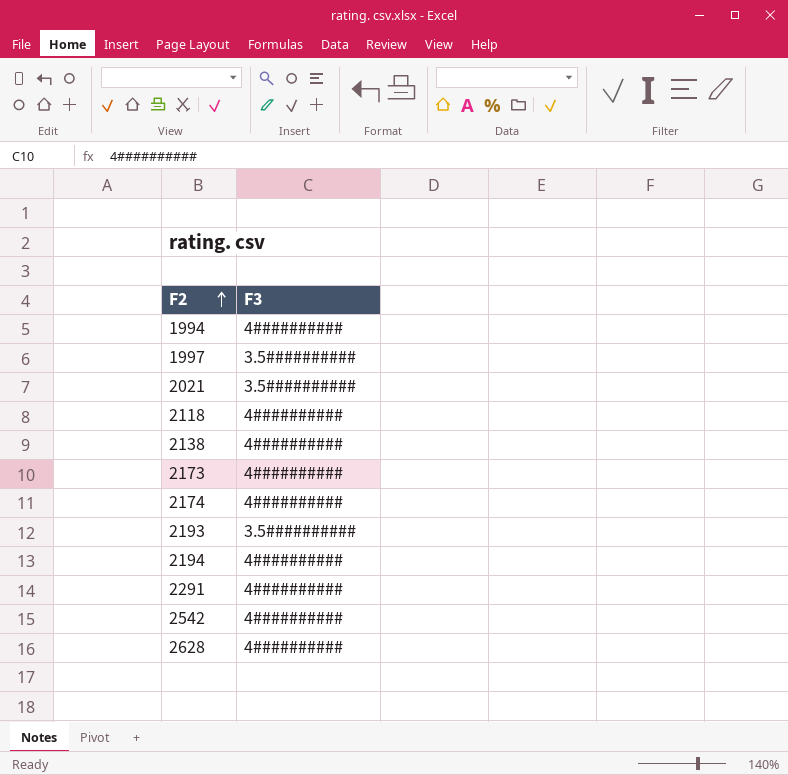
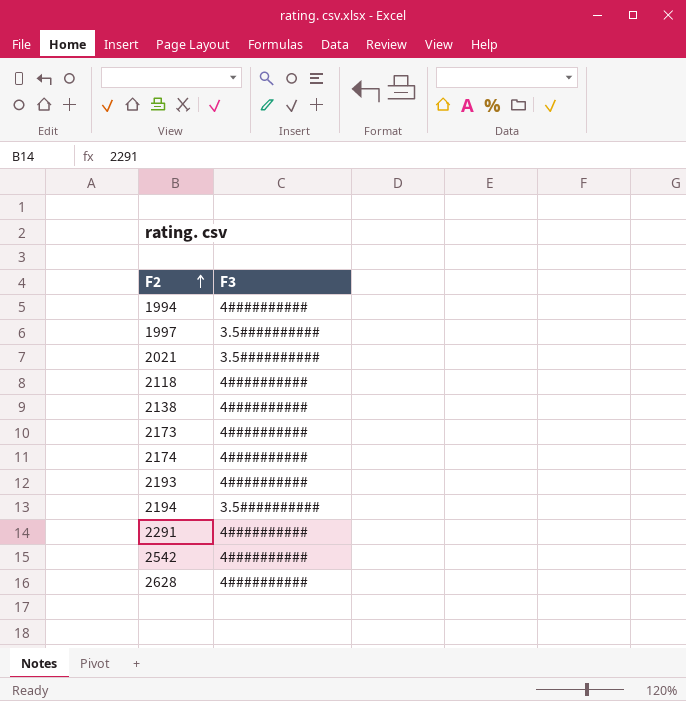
2193 | F3: 3.5########## -> 4##########
2194 | F3: 4########## -> 3.5##########

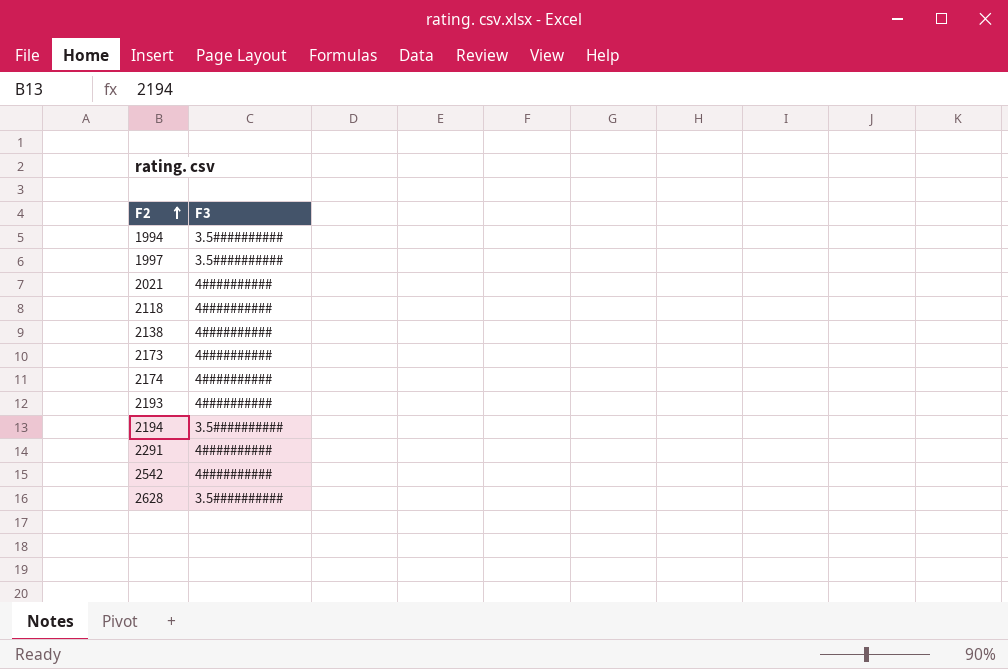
1994 | F3: 4########## -> 3.5##########
2021 | F3: 3.5########## -> 4##########
2628 | F3: 4########## -> 3.5##########

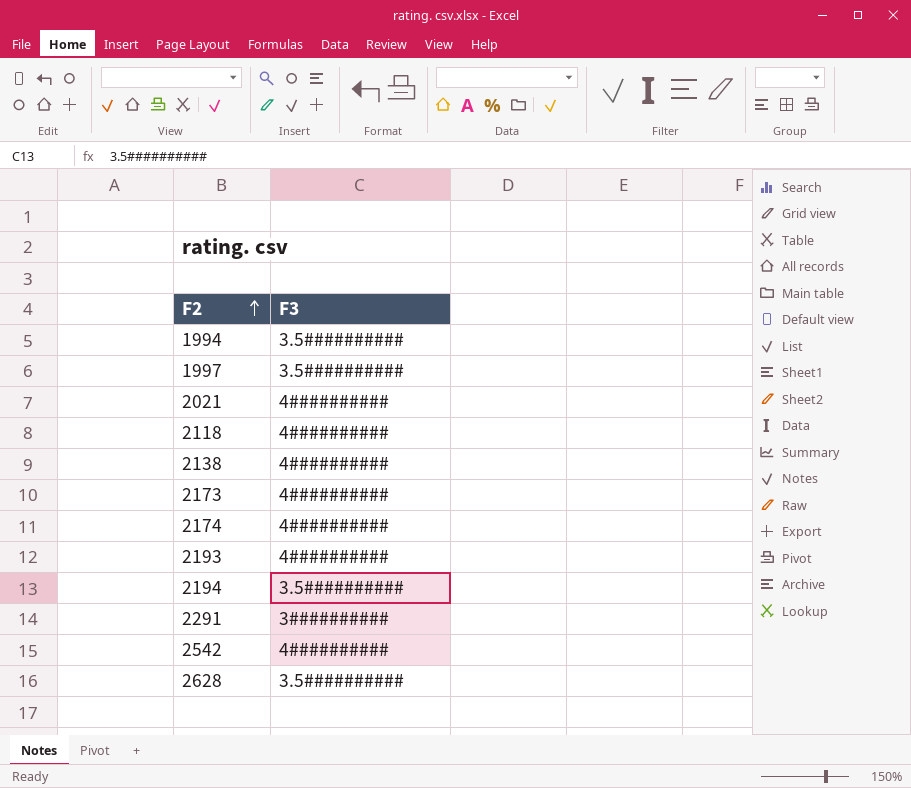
2291 | F3: 4########## -> 3##########

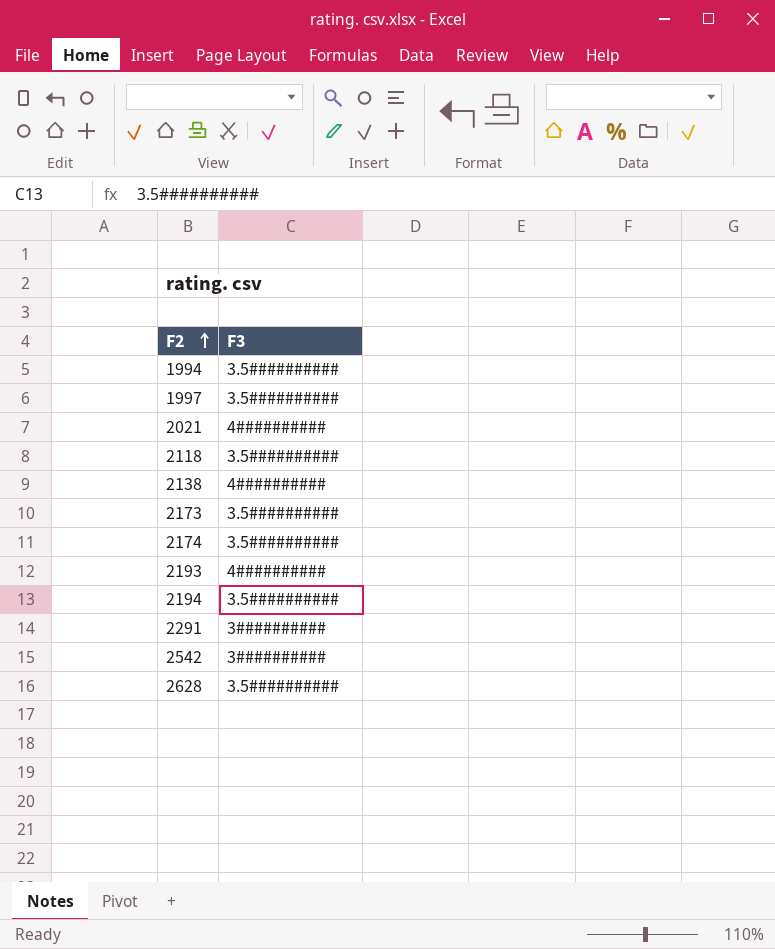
2118 | F3: 4########## -> 3.5##########
2173 | F3: 4########## -> 3.5##########
2174 | F3: 4########## -> 3.5##########
2542 | F3: 4########## -> 3##########

